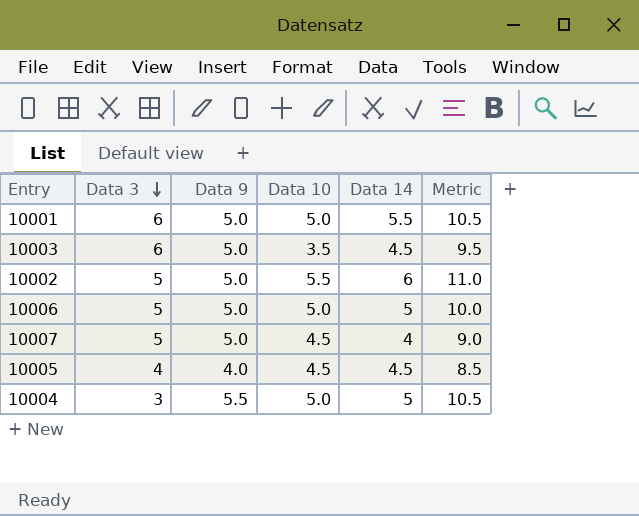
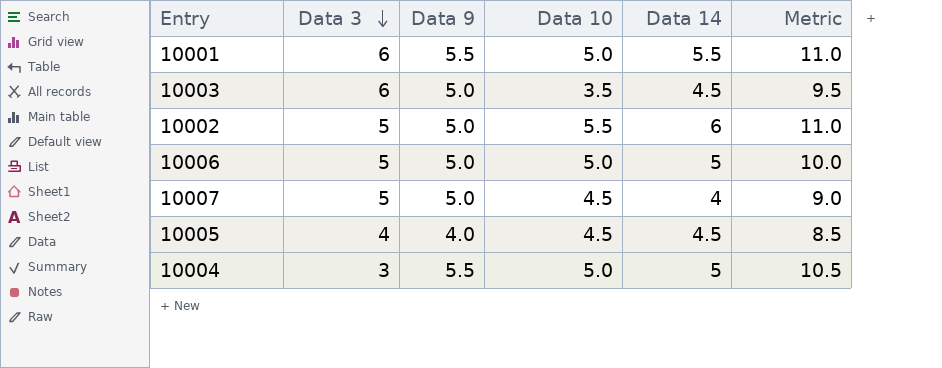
10001 | Data 9: 5.0 -> 5.5
10001 | Metric: 10.5 -> 11.0

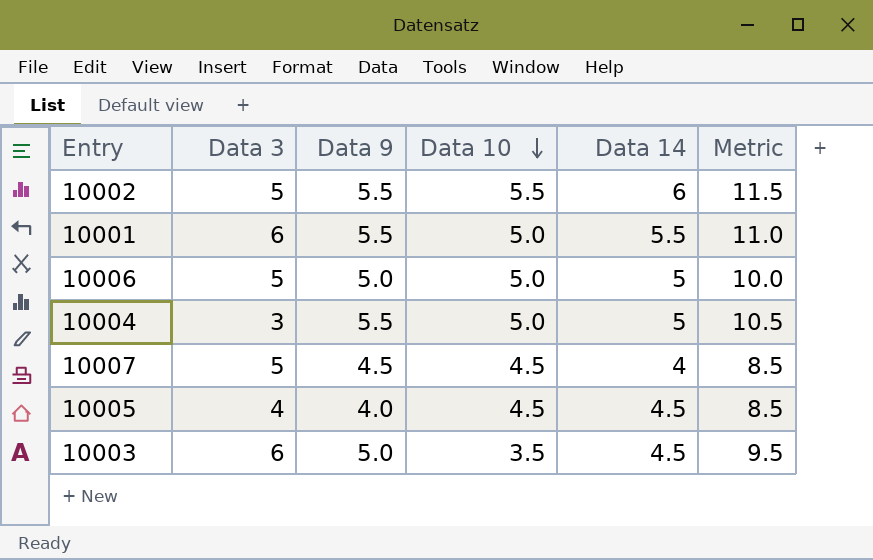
row order: Data 3 descending -> Data 10 descending
10002 | Data 9: 5.0 -> 5.5
10002 | Metric: 11.0 -> 11.5
10007 | Data 9: 5.0 -> 4.5
10007 | Metric: 9.0 -> 8.5

